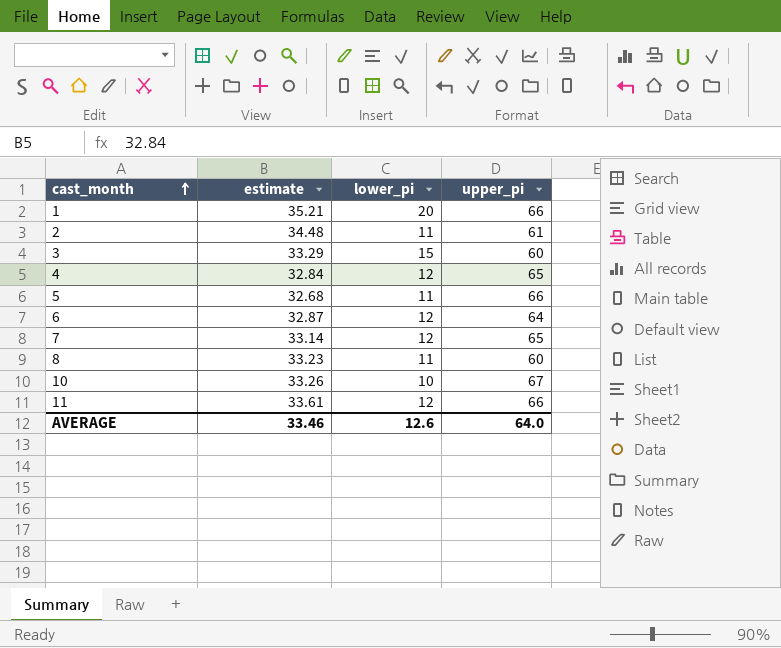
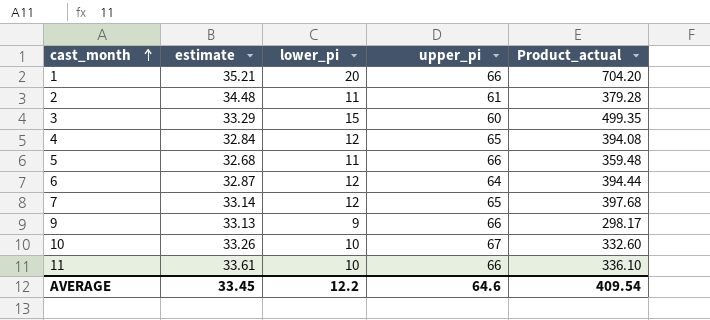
column Product_actual | formula: none -> [estimate] * [lower_pi]
row 8: 33.23 | 11 | 60 -> none
row 9: none -> 33.13 | 9 | 66 | 298.17
11 | lower_pi: 12 -> 10
AVERAGE | estimate: 33.46 -> 33.45
AVERAGE | lower_pi: 12.6 -> 12.2
AVERAGE | upper_pi: 64.0 -> 64.6

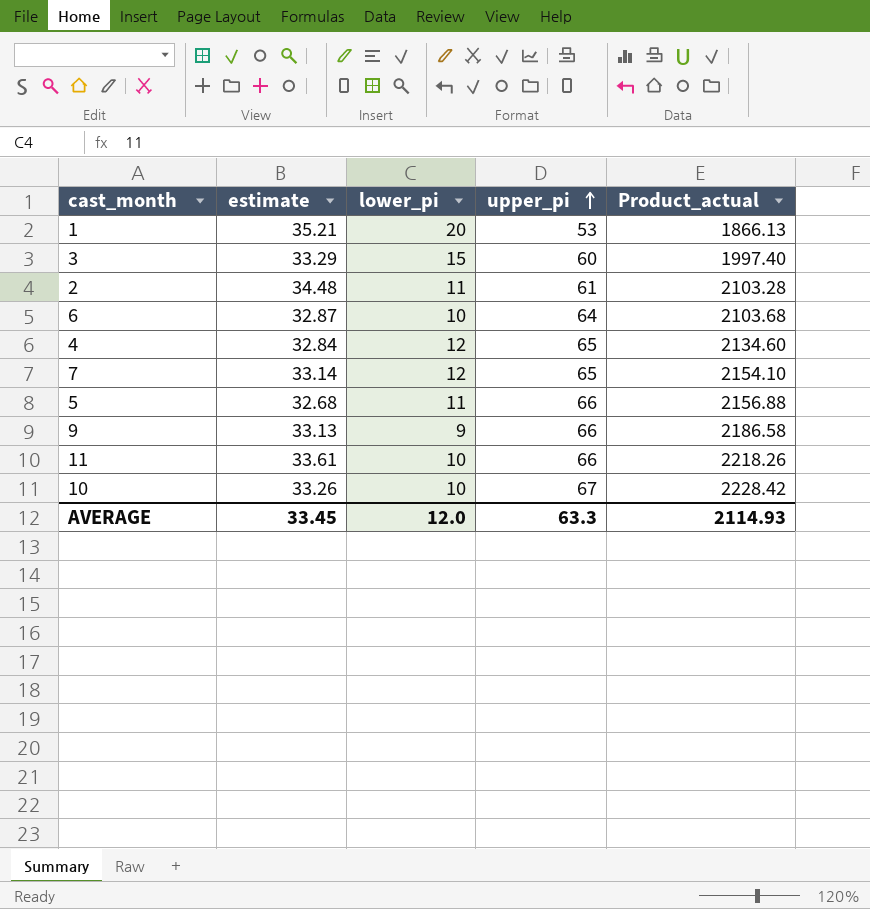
row order: cast_month ascending -> upper_pi ascending
column Product_actual | formula: [estimate] * [lower_pi] -> [estimate] * [upper_pi]
1 | upper_pi: 66 -> 53
6 | lower_pi: 12 -> 10
AVERAGE | lower_pi: 12.2 -> 12.0
AVERAGE | upper_pi: 64.6 -> 63.3
AVERAGE | Product_actual: 409.54 -> 2114.93

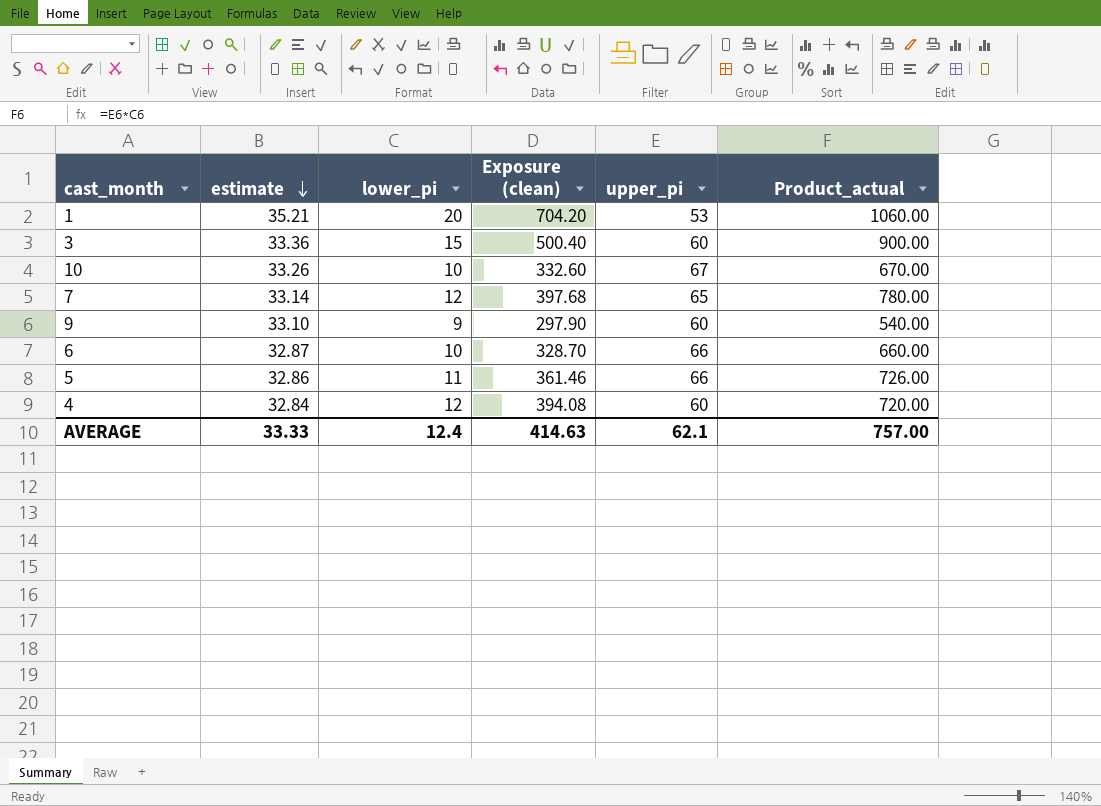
row order: upper_pi ascending -> estimate descending
column Exposure (clean) | formula: none -> [estimate] * [lower_pi]
column Product_actual | formula: [estimate] * [upper_pi] -> [lower_pi] * [upper_pi]
row 2: 34.48 | 11 | 61 | 2103.28 -> none
row 11: 33.61 | 10 | 66 | 2218.26 -> none
3 | estimate: 33.29 -> 33.36
9 | estimate: 33.13 -> 33.10
9 | upper_pi: 66 -> 60
6 | upper_pi: 64 -> 66
5 | estimate: 32.68 -> 32.86
4 | upper_pi: 65 -> 60
AVERAGE | estimate: 33.45 -> 33.33
AVERAGE | lower_pi: 12.0 -> 12.4
AVERAGE | upper_pi: 63.3 -> 62.1
AVERAGE | Product_actual: 2114.93 -> 757.00

